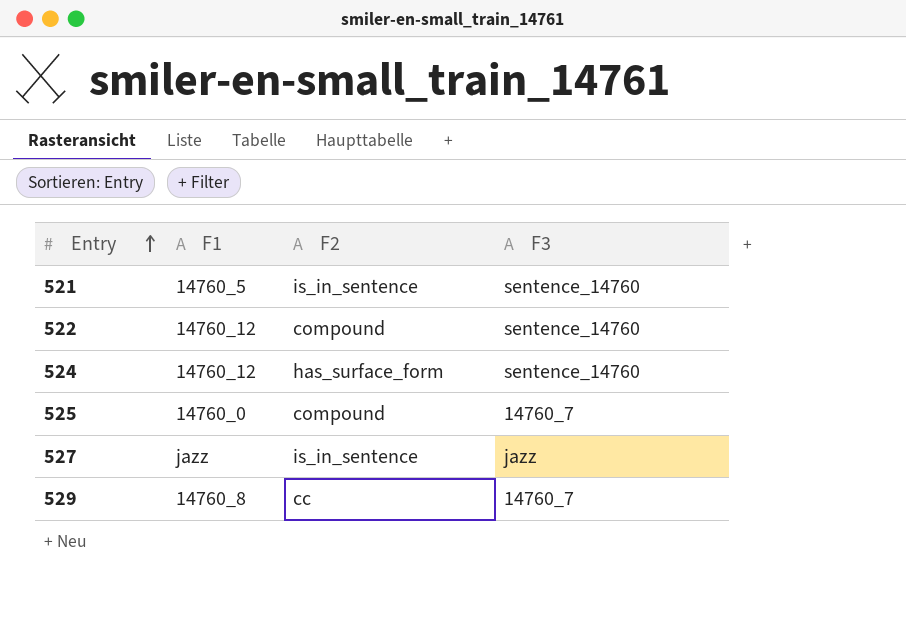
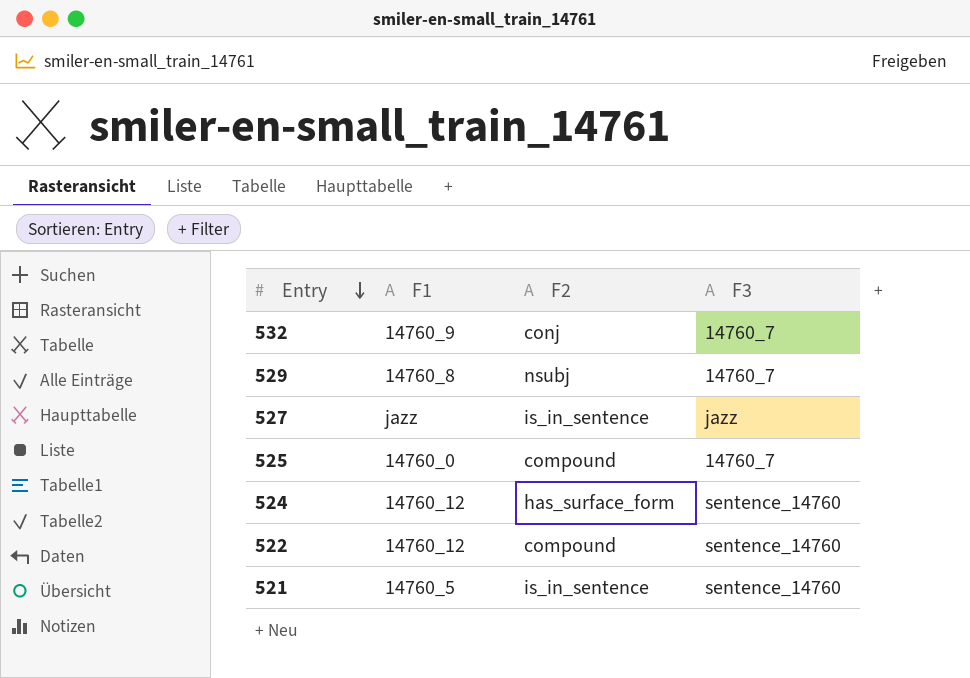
row order: Entry ascending -> Entry descending
row 532: none -> 14760_9 | conj | 14760_7
529 | F2: cc -> nsubj

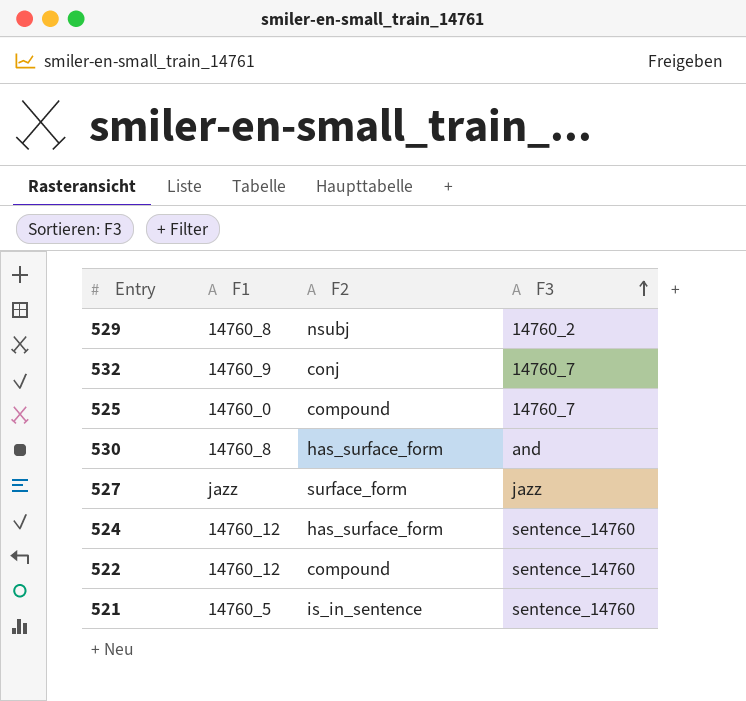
row order: Entry descending -> F3 ascending
529 | F3: 14760_7 -> 14760_2
row 530: none -> 14760_8 | has_surface_form | and
527 | F2: is_in_sentence -> surface_form

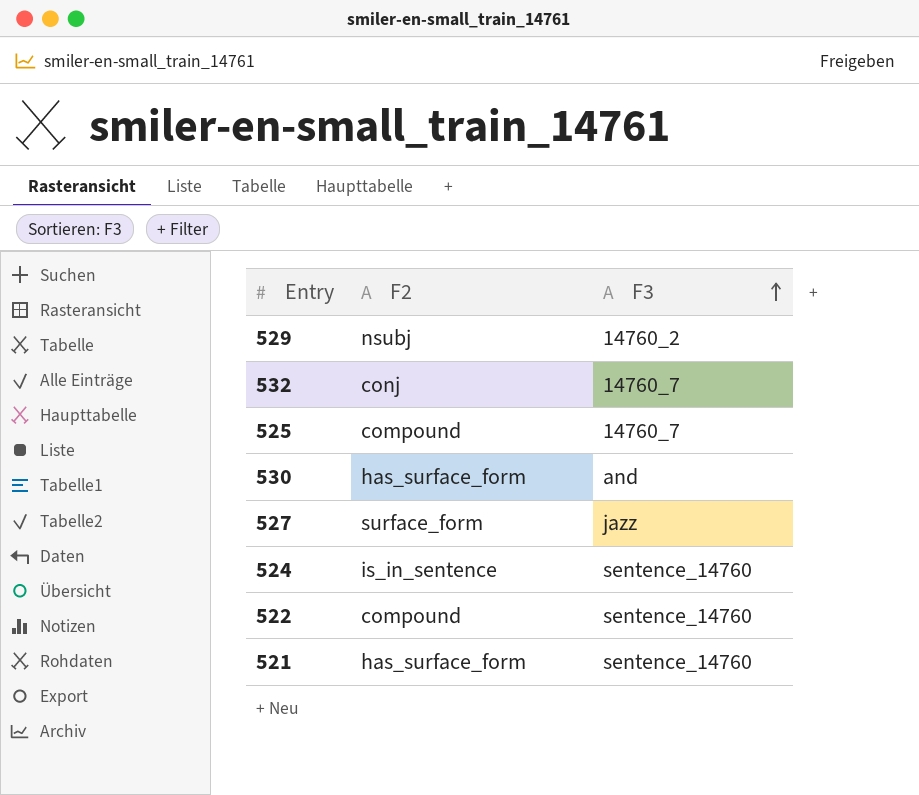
column F1 | position: 2 -> none
524 | F2: has_surface_form -> is_in_sentence
521 | F2: is_in_sentence -> has_surface_form

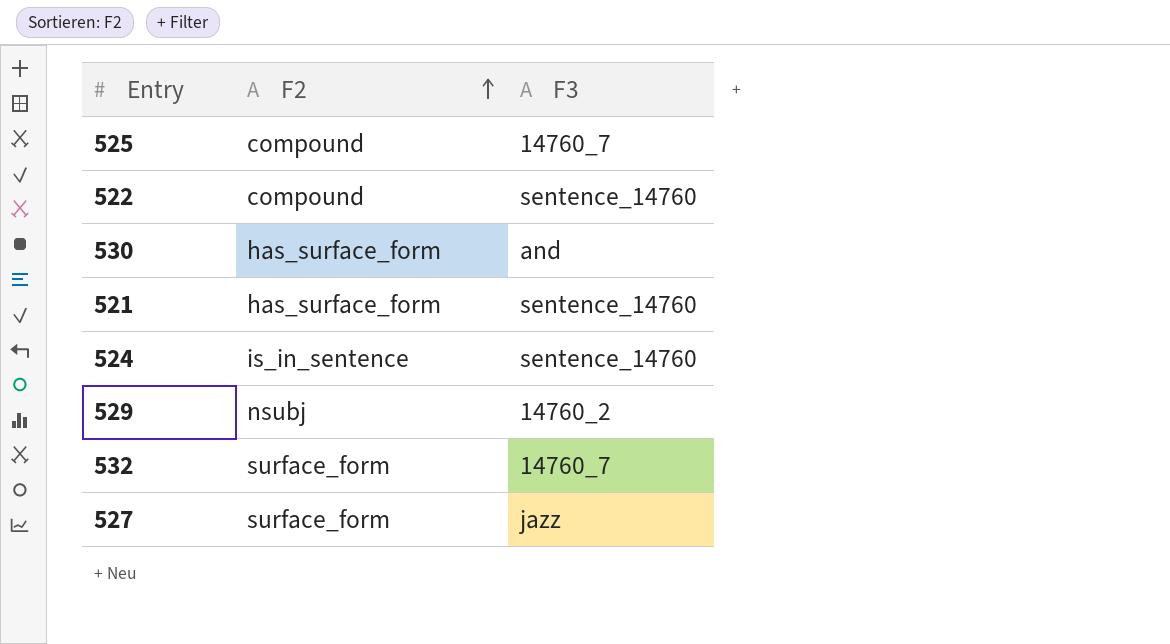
row order: F3 ascending -> F2 ascending
532 | F2: conj -> surface_form

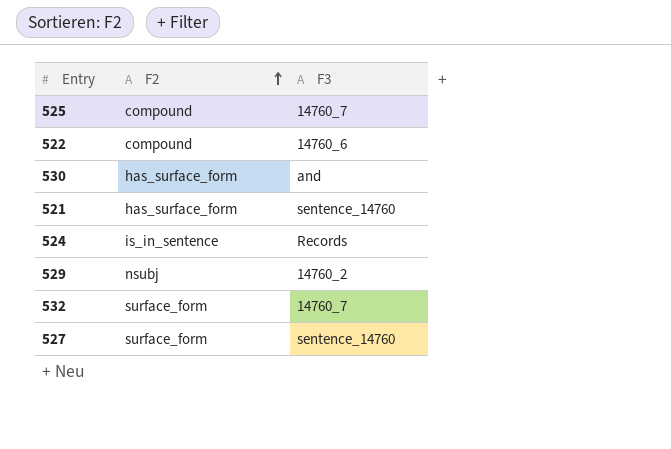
522 | F3: sentence_14760 -> 14760_6
524 | F3: sentence_14760 -> Records
527 | F3: jazz -> sentence_14760

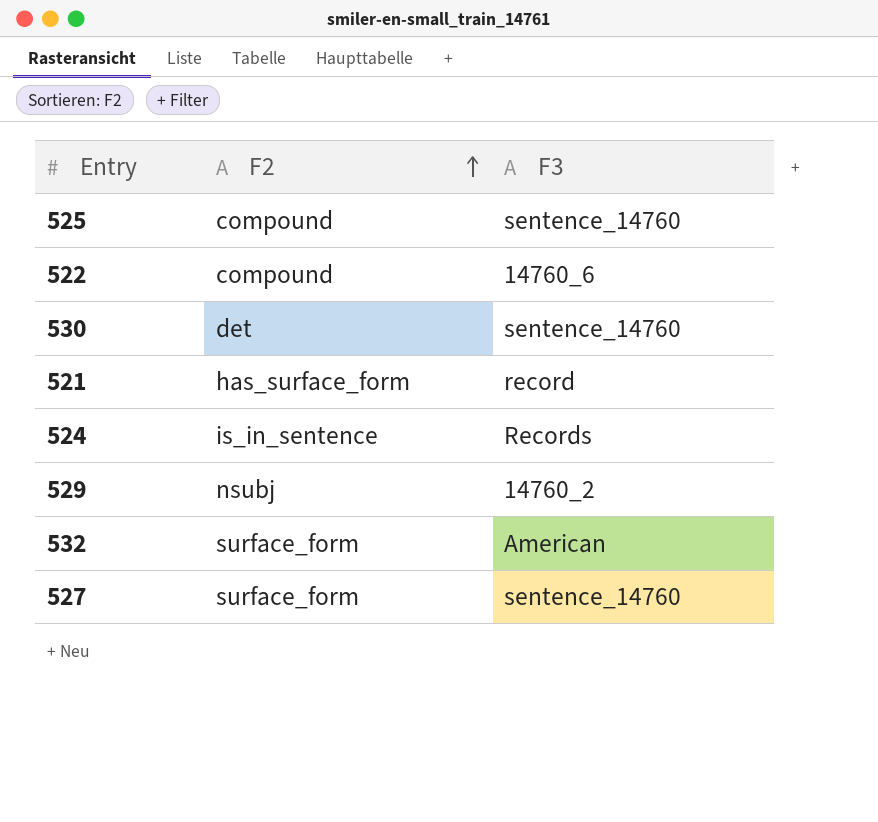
525 | F3: 14760_7 -> sentence_14760
530 | F2: has_surface_form -> det
530 | F3: and -> sentence_14760
521 | F3: sentence_14760 -> record
532 | F3: 14760_7 -> American

